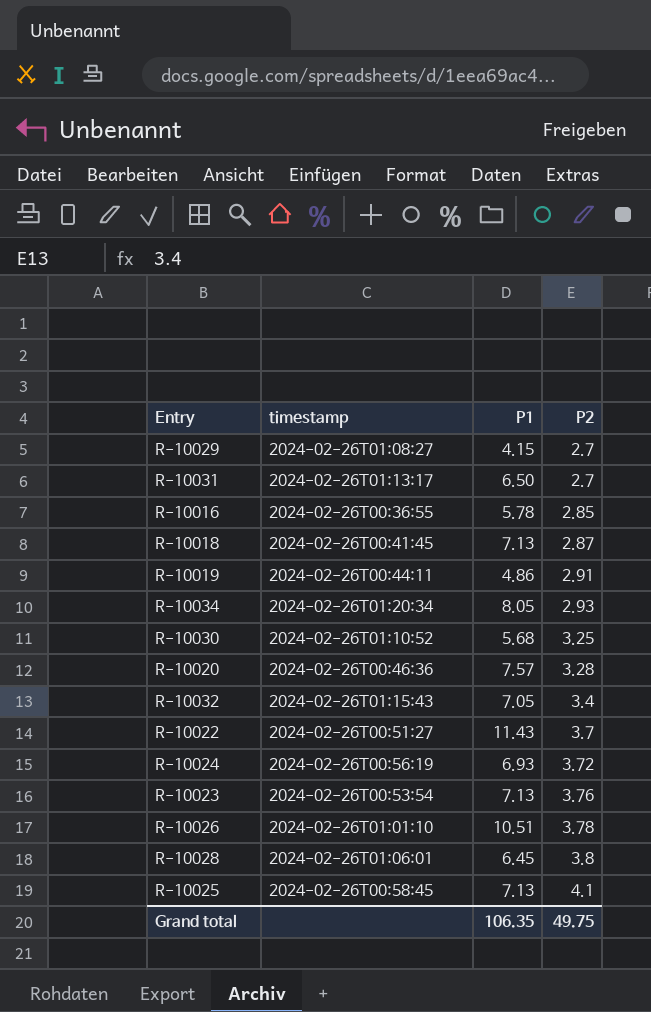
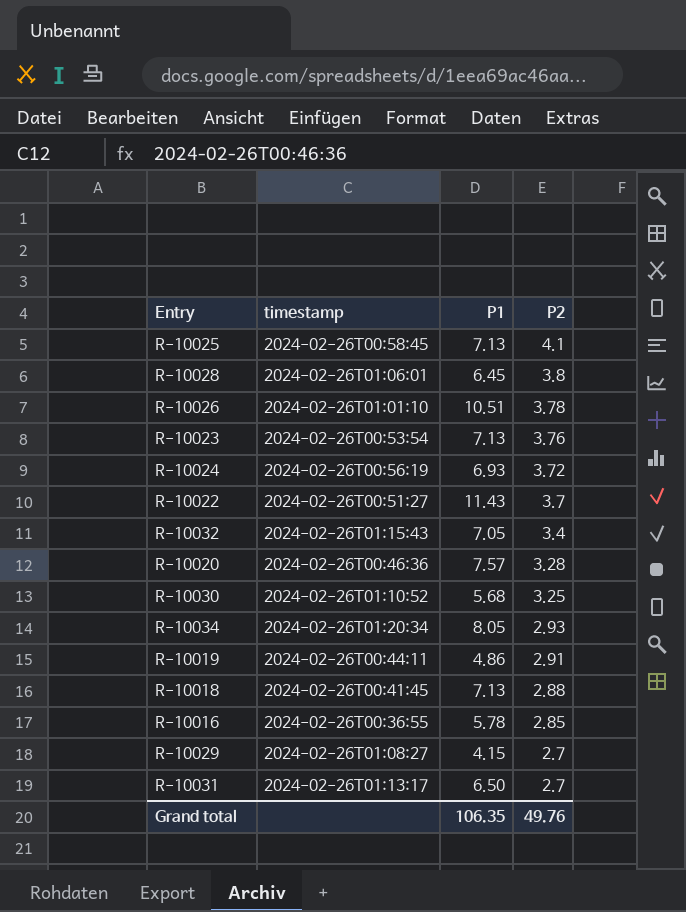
row order: P2 ascending -> P2 descending
R-10018 | P2: 2.87 -> 2.88
Grand total | P2: 49.75 -> 49.76

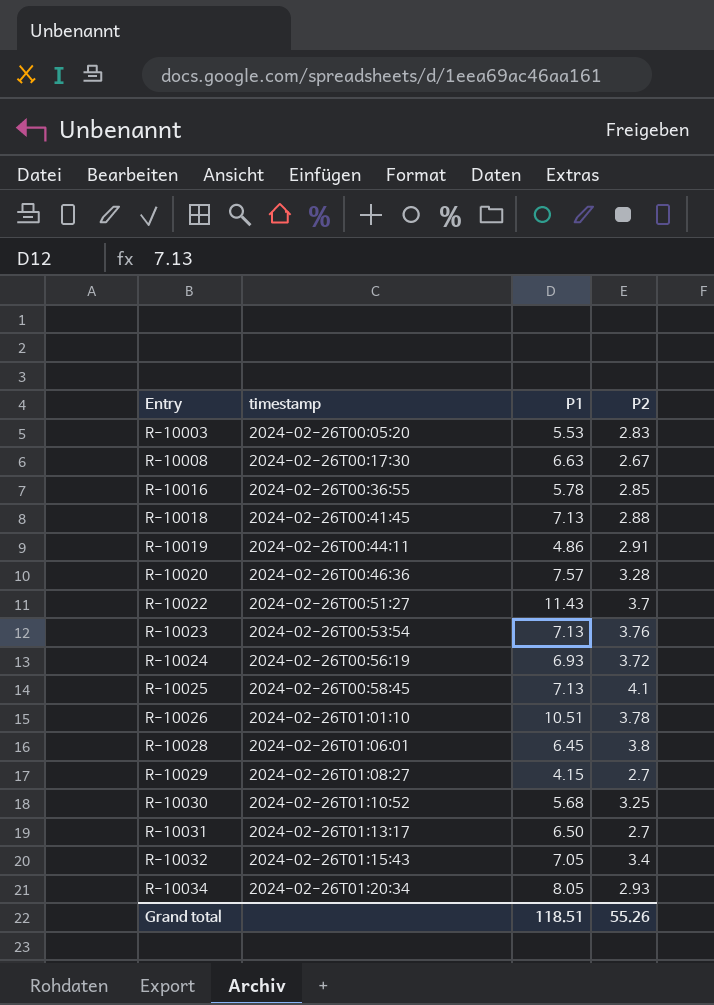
row order: P2 descending -> Entry ascending
row R-10003: none -> 2024-02-26T00:05:20 | 5.53 | 2.83
row R-10008: none -> 2024-02-26T00:17:30 | 6.63 | 2.67
Grand total | P1: 106.35 -> 118.51
Grand total | P2: 49.76 -> 55.26

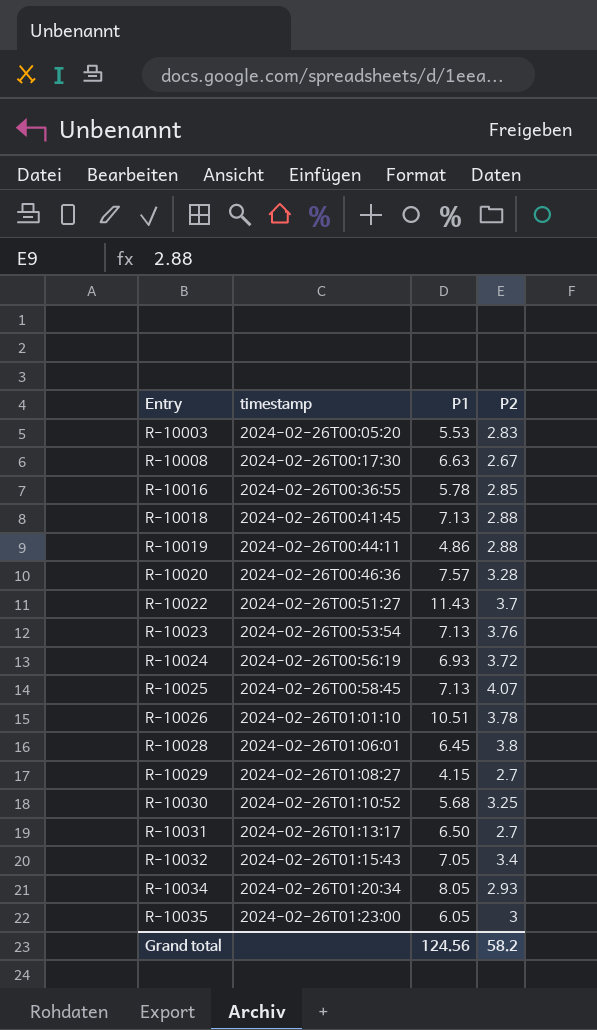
R-10019 | P2: 2.91 -> 2.88
R-10025 | P2: 4.1 -> 4.07
row R-10035: none -> 2024-02-26T01:23:00 | 6.05 | 3
Grand total | P1: 118.51 -> 124.56
Grand total | P2: 55.26 -> 58.2

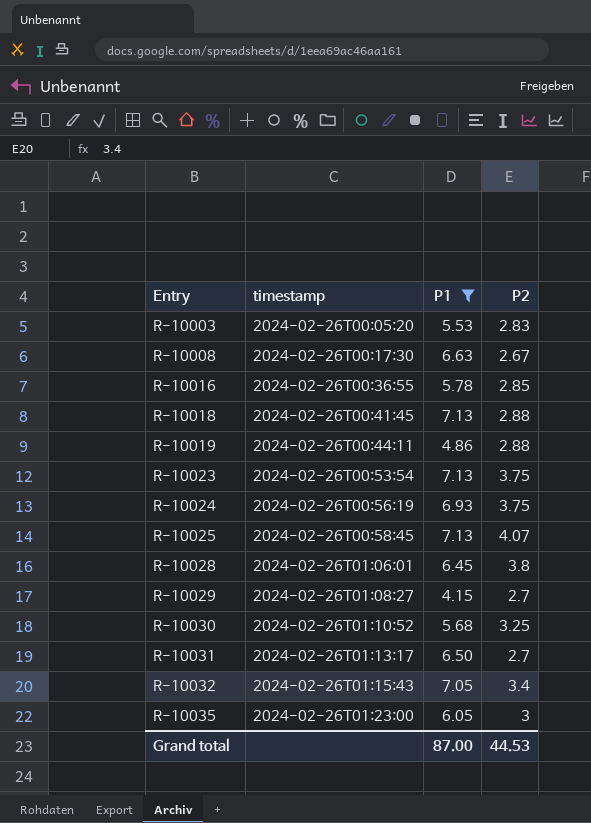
filter: none -> P1 <= 7.13
R-10023 | P2: 3.76 -> 3.75
R-10024 | P2: 3.72 -> 3.75
Grand total | P1: 124.56 -> 87.00
Grand total | P2: 58.2 -> 44.53

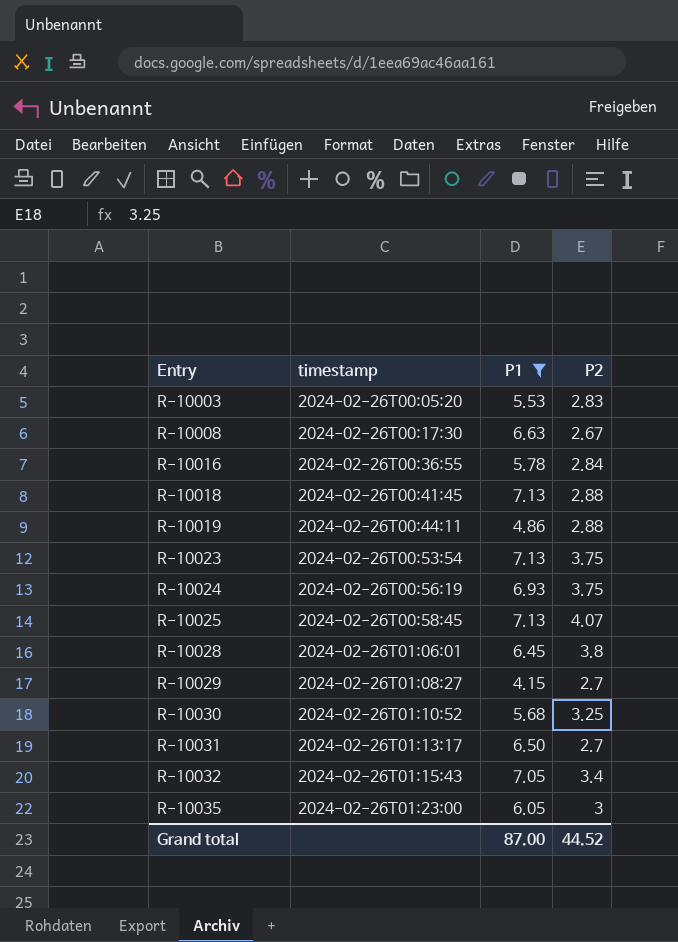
R-10016 | P2: 2.85 -> 2.84
Grand total | P2: 44.53 -> 44.52

